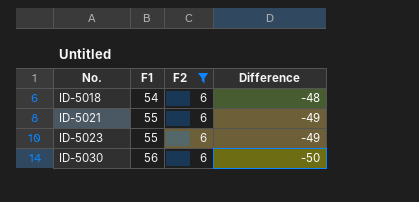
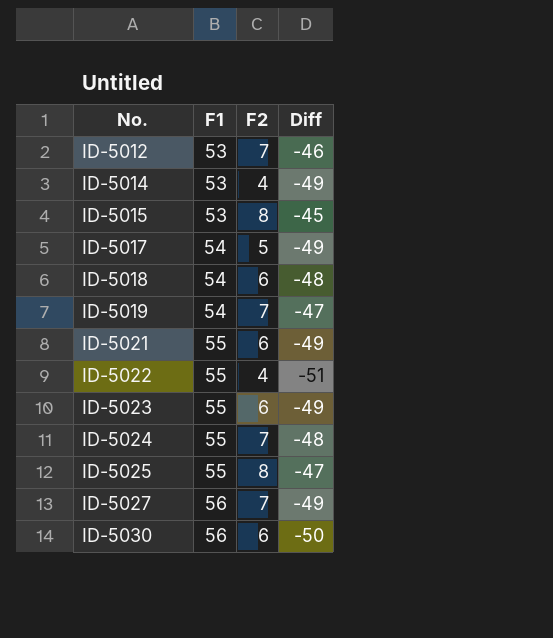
filter: F2 = 6 -> none
column name: Difference -> Diff

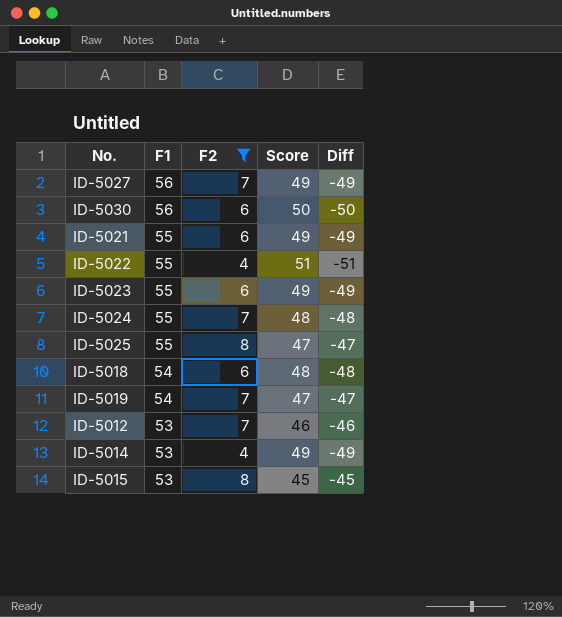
filter: none -> F2 != 5
row order: No. ascending -> F1 descending
column Score | formula: none -> [F1] - [F2]

